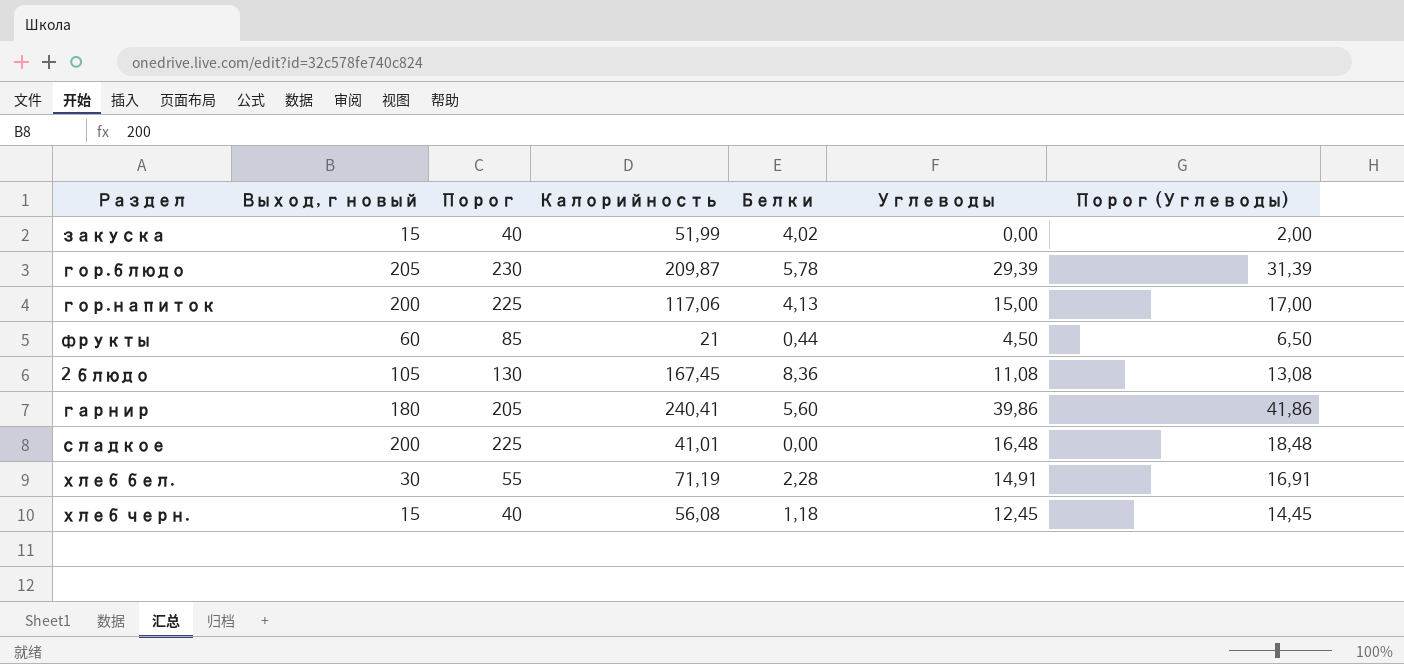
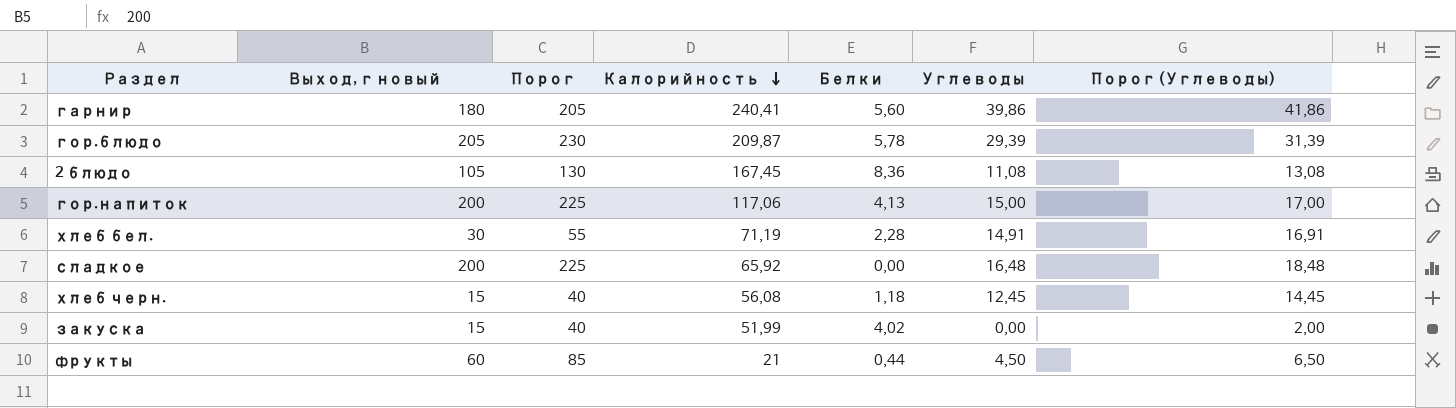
row order: none -> Калорийность descending
сладкое | Калорийность: 41,01 -> 65,92

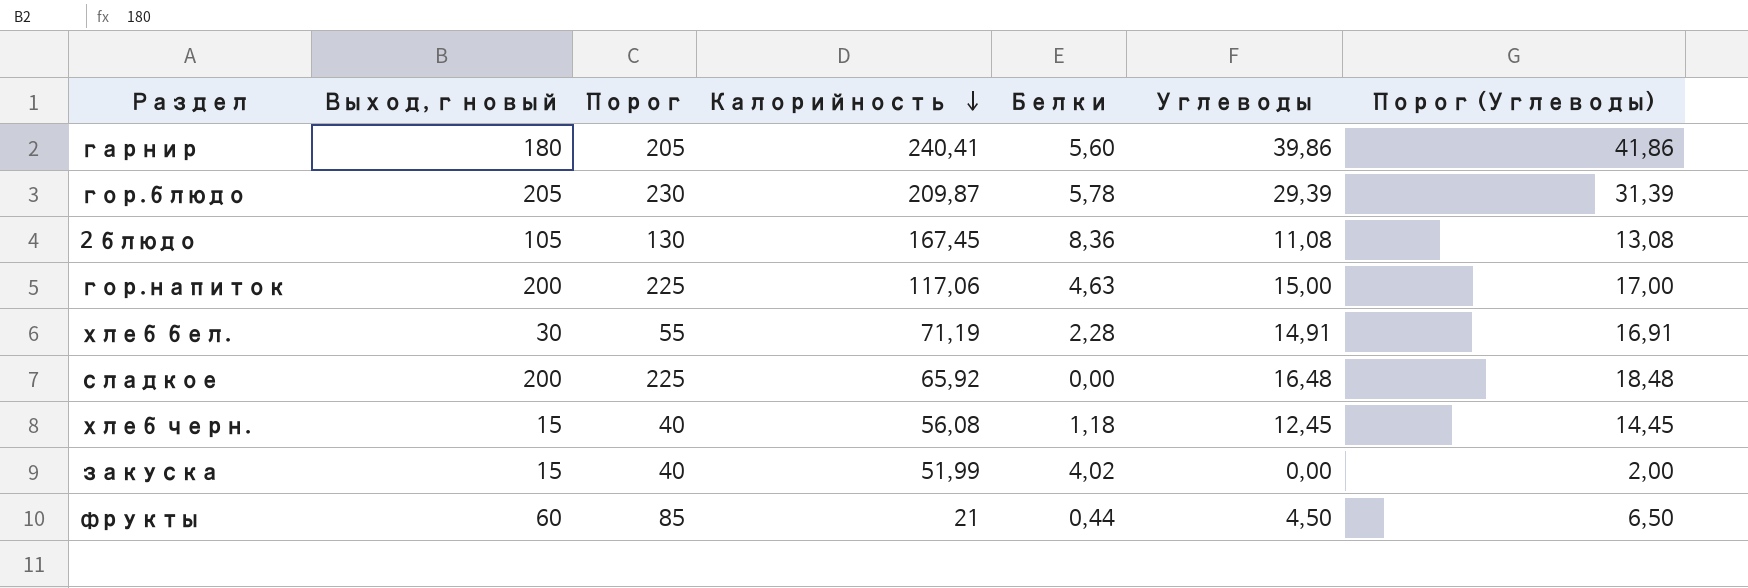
гор.напиток | Белки: 4,13 -> 4,63

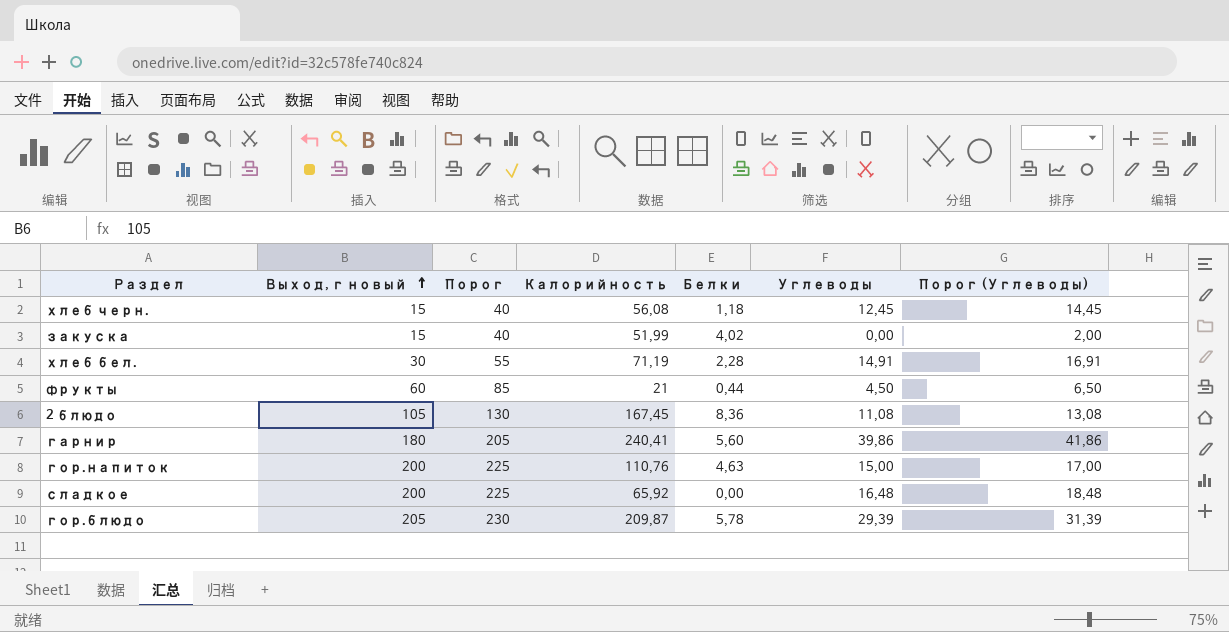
row order: Калорийность descending -> Выход, г новый ascending
гор.напиток | Калорийность: 117,06 -> 110,76

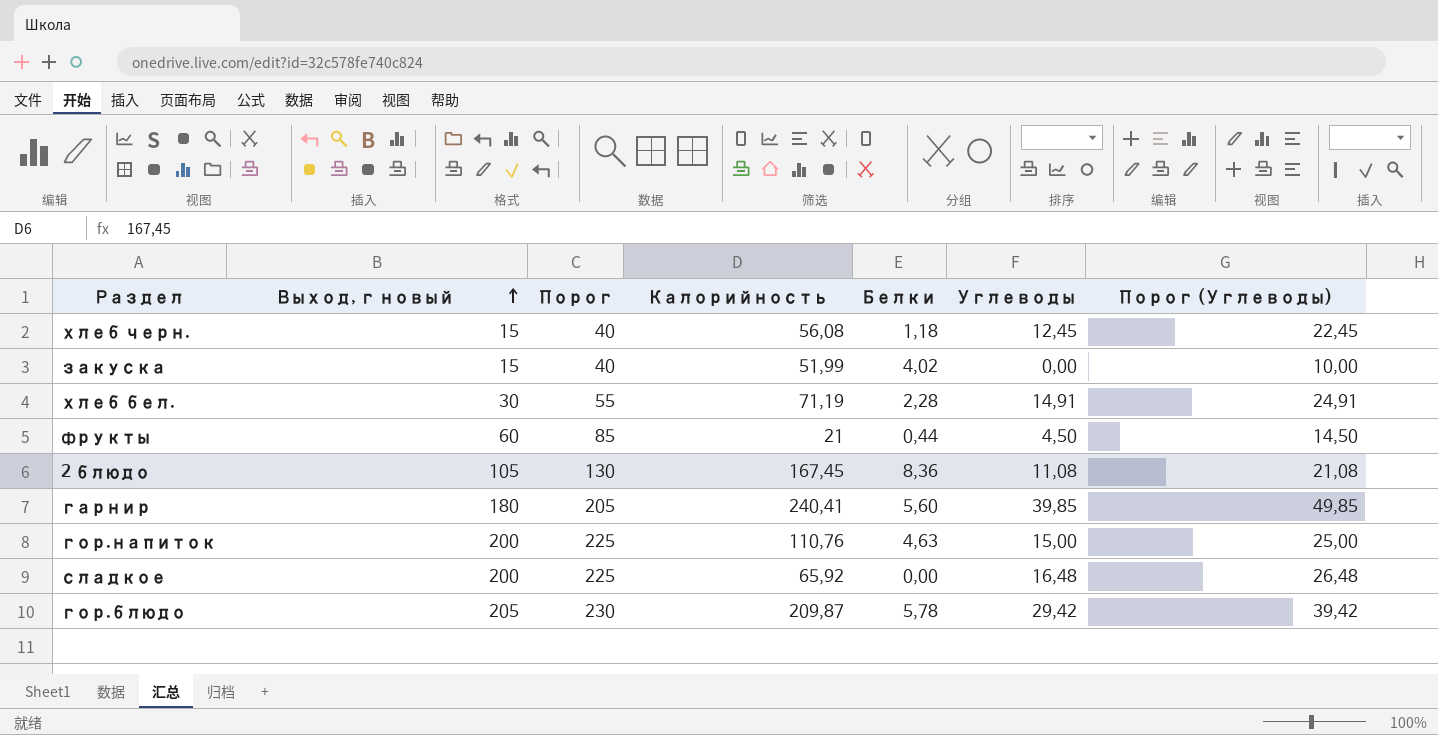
column Порог (Углеводы) | formula: [Углеводы] + 2 -> [Углеводы] + 10
гарнир | Углеводы: 39,86 -> 39,85
гор.блюдо | Углеводы: 29,39 -> 29,42

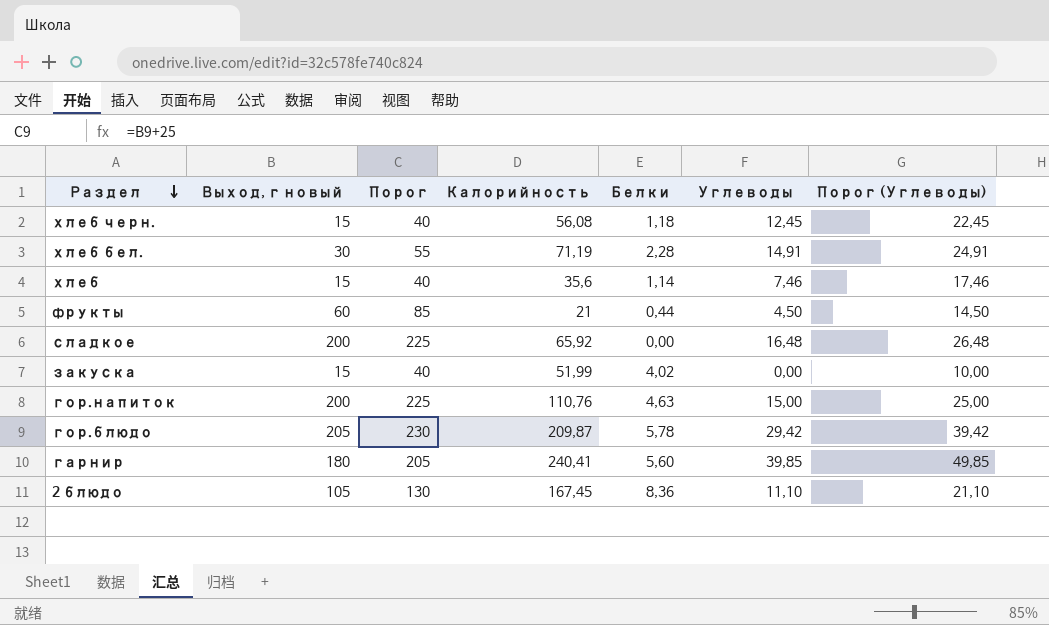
row order: Выход, г новый ascending -> Раздел descending
row хлеб: none -> 15 | 40 | 35,6 | 1,14 | 7,46 | 17,46
2 блюдо | Углеводы: 11,08 -> 11,10
2 блюдо | Порог (Углеводы): 21,08 -> 21,10

